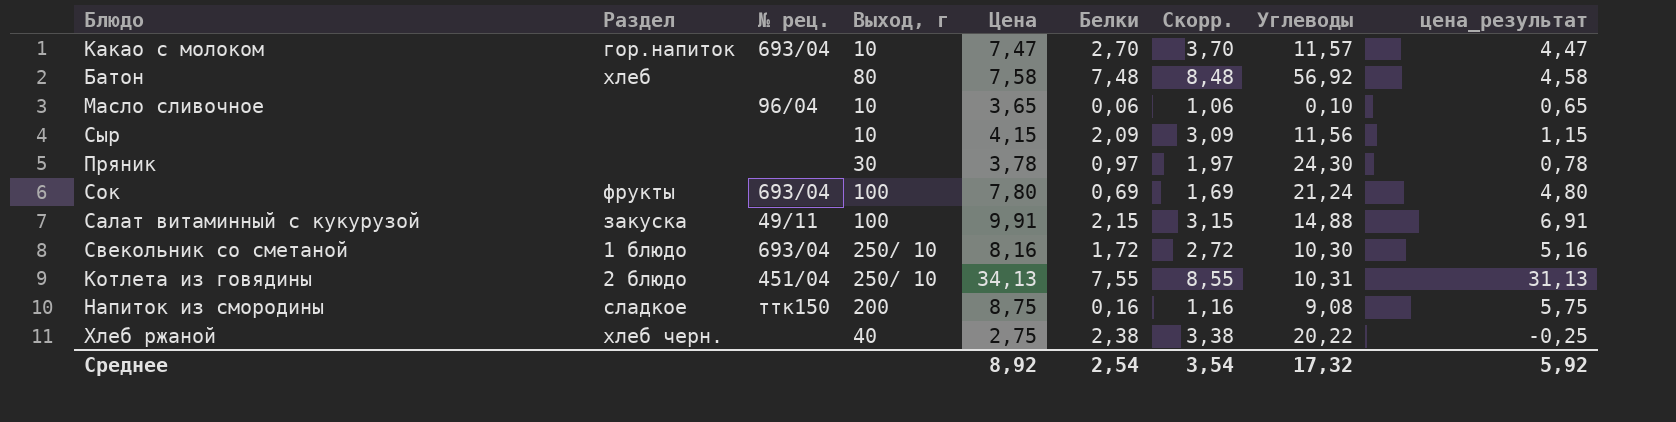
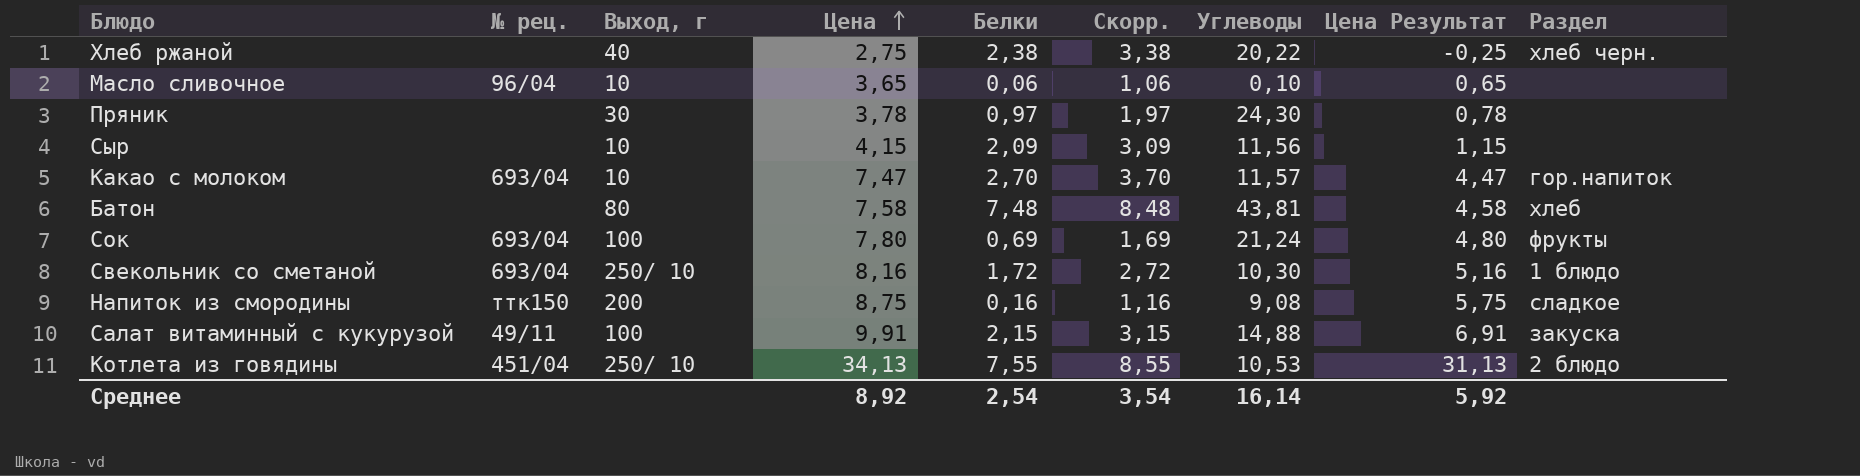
row order: none -> Цена ascending
column name: цена_результат -> Цена Результат
column Раздел | position: 2 -> 9
Батон | Углеводы: 56,92 -> 43,81
Котлета из говядины | Углеводы: 10,31 -> 10,53
Среднее | Углеводы: 17,32 -> 16,14

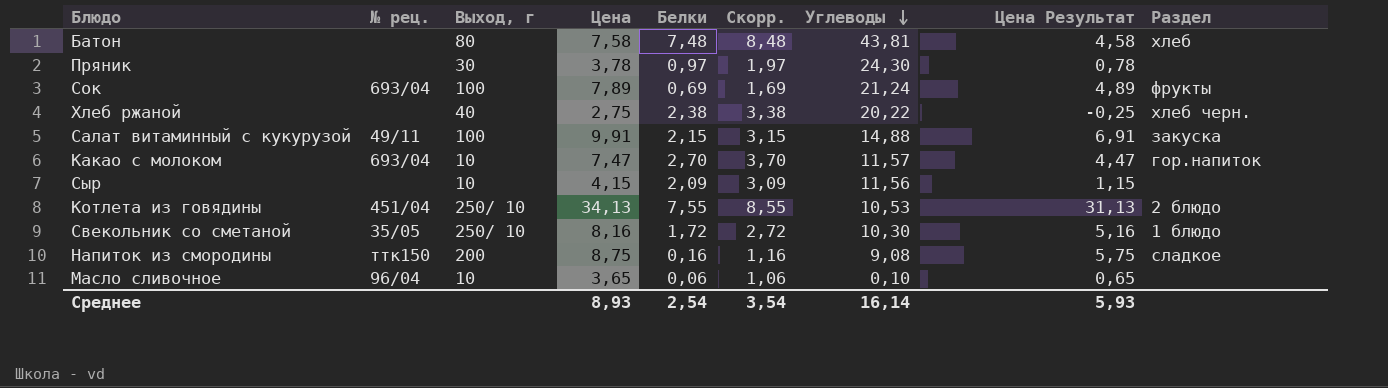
row order: Цена ascending -> Углеводы descending
Сок | Цена: 7,80 -> 7,89
Сок | Цена Результат: 4,80 -> 4,89
Свекольник со сметаной | № рец.: 693/04 -> 35/05
Среднее | Цена: 8,92 -> 8,93
Среднее | Цена Результат: 5,92 -> 5,93

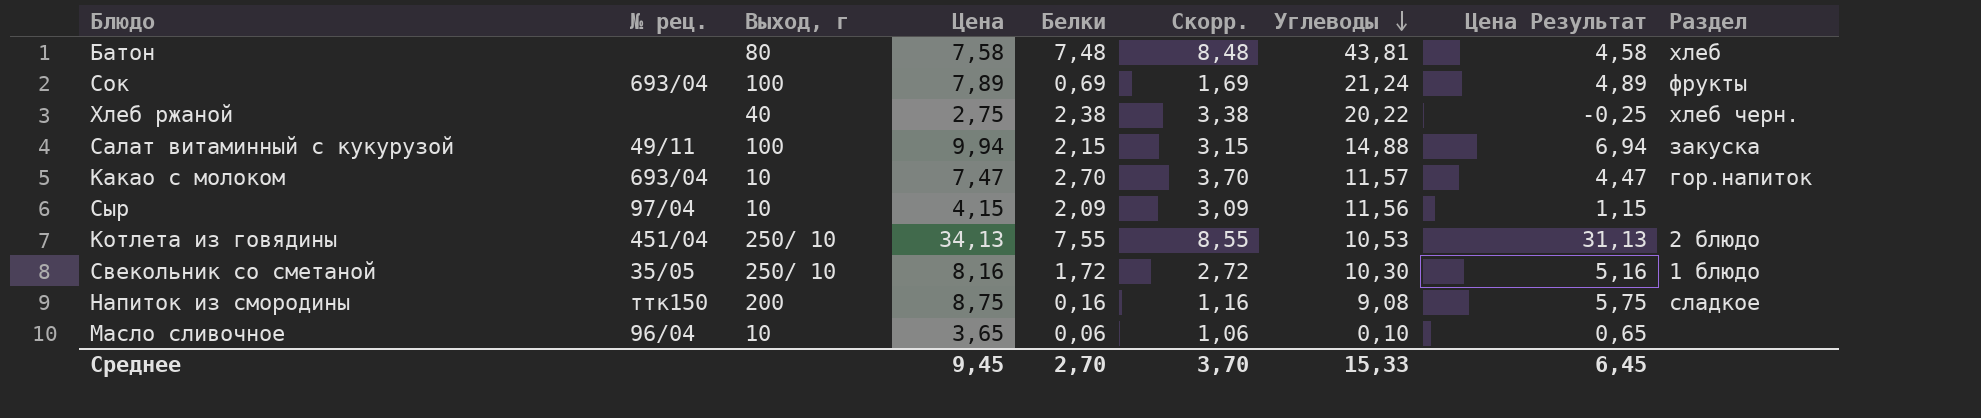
row Пряник: none | 30 | 3,78 | 0,97 | 1,97 | 24,30 | 0,78 | none -> none
Салат витаминный с кукурузой | Цена: 9,91 -> 9,94
Салат витаминный с кукурузой | Цена Результат: 6,91 -> 6,94
Сыр | № рец.: none -> 97/04
Среднее | Цена: 8,93 -> 9,45
Среднее | Белки: 2,54 -> 2,70
Среднее | Скорр.: 3,54 -> 3,70
Среднее | Углеводы: 16,14 -> 15,33
Среднее | Цена Результат: 5,93 -> 6,45

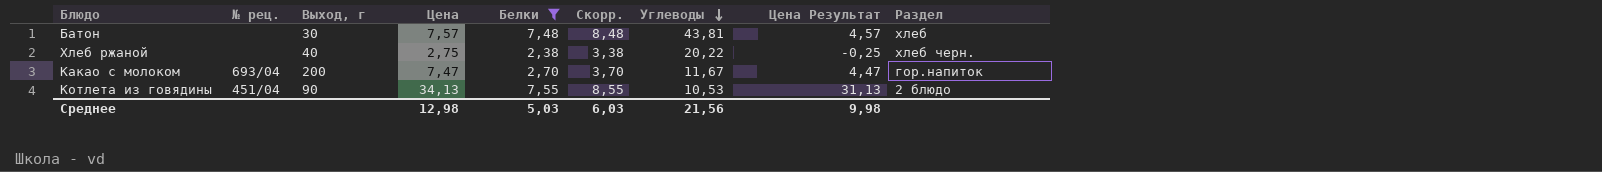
filter: none -> Белки >= 2,38
Батон | Выход, г: 80 -> 30
Батон | Цена: 7,58 -> 7,57
Батон | Цена Результат: 4,58 -> 4,57
Какао с молоком | Выход, г: 10 -> 200
Какао с молоком | Углеводы: 11,57 -> 11,67
Котлета из говядины | Выход, г: 250/ 10 -> 90
Среднее | Цена: 9,45 -> 12,98
Среднее | Белки: 2,70 -> 5,03
Среднее | Скорр.: 3,70 -> 6,03
Среднее | Углеводы: 15,33 -> 21,56
Среднее | Цена Результат: 6,45 -> 9,98

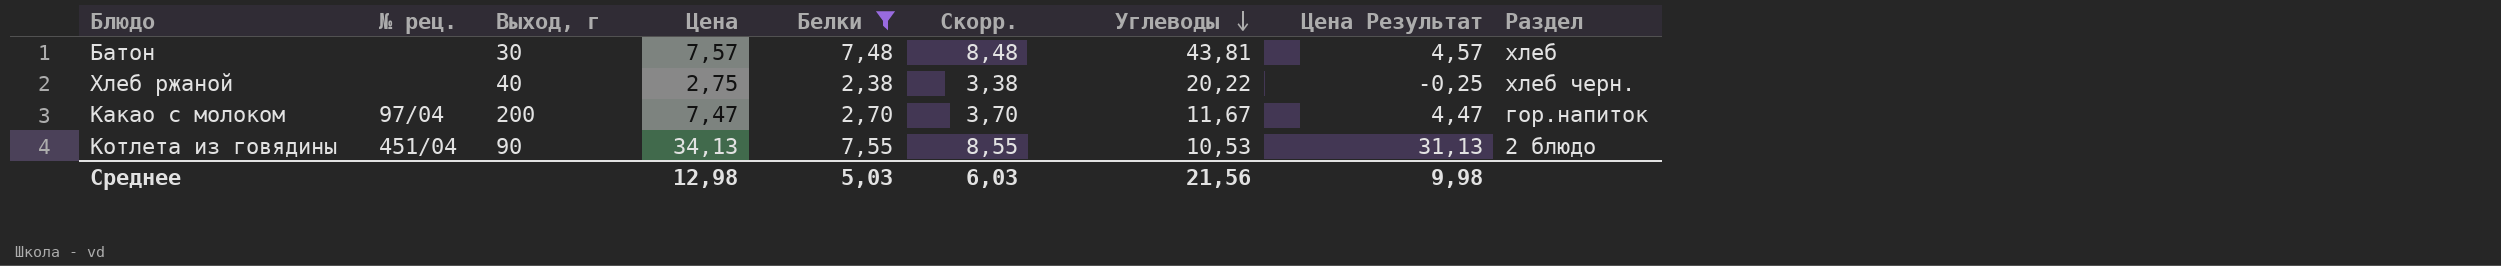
Какао с молоком | № рец.: 693/04 -> 97/04

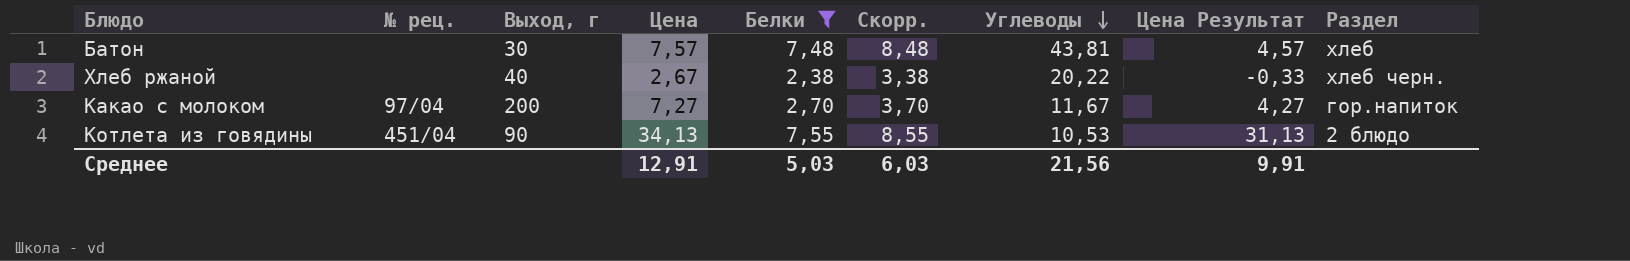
Хлеб ржаной | Цена: 2,75 -> 2,67
Хлеб ржаной | Цена Результат: -0,25 -> -0,33
Какао с молоком | Цена: 7,47 -> 7,27
Какао с молоком | Цена Результат: 4,47 -> 4,27
Среднее | Цена: 12,98 -> 12,91
Среднее | Цена Результат: 9,98 -> 9,91

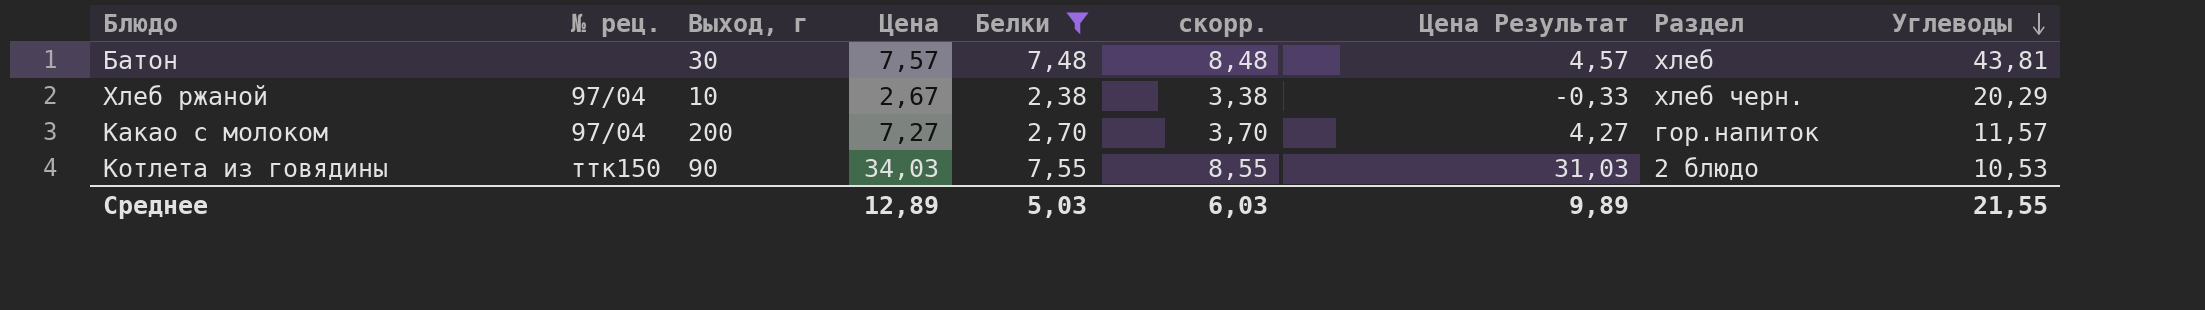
column name: Скорр. -> скорр.
column Углеводы | position: 7 -> 9
Хлеб ржаной | № рец.: none -> 97/04
Хлеб ржаной | Выход, г: 40 -> 10
Хлеб ржаной | Углеводы: 20,22 -> 20,29
Какао с молоком | Углеводы: 11,67 -> 11,57
Котлета из говядины | № рец.: 451/04 -> ттк150
Котлета из говядины | Цена: 34,13 -> 34,03
Котлета из говядины | Цена Результат: 31,13 -> 31,03
Среднее | Цена: 12,91 -> 12,89
Среднее | Цена Результат: 9,91 -> 9,89
Среднее | Углеводы: 21,56 -> 21,55

